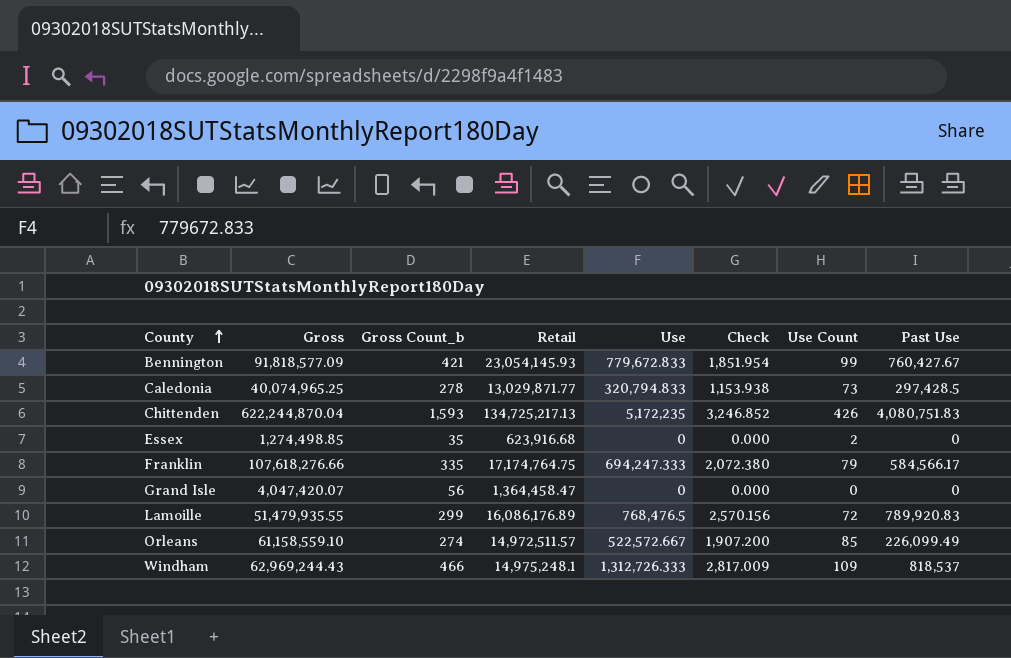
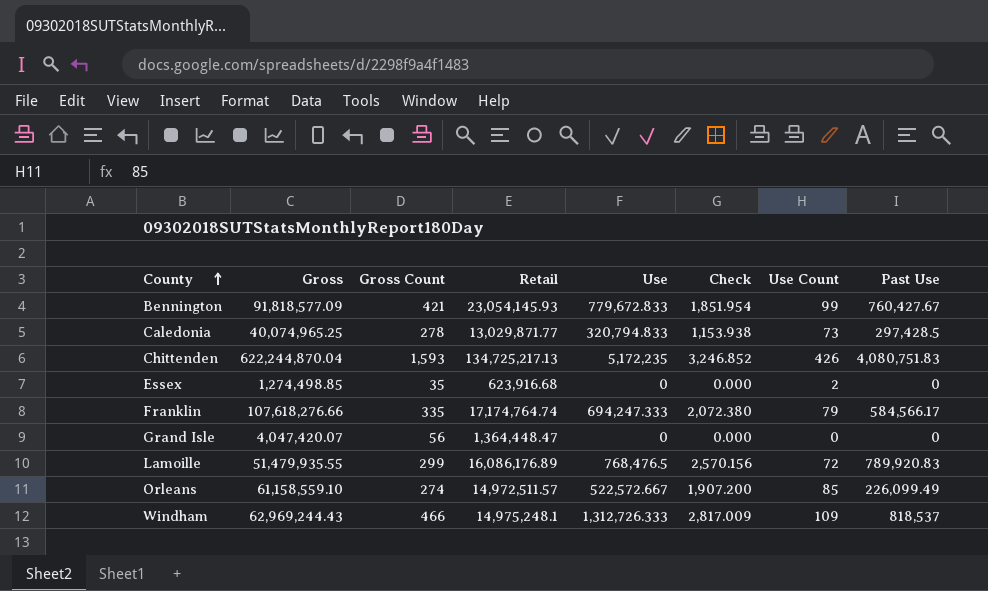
column name: Gross Count_b -> Gross Count
Franklin | Retail: 17,174,764.75 -> 17,174,764.74
Grand Isle | Retail: 1,364,458.47 -> 1,364,448.47

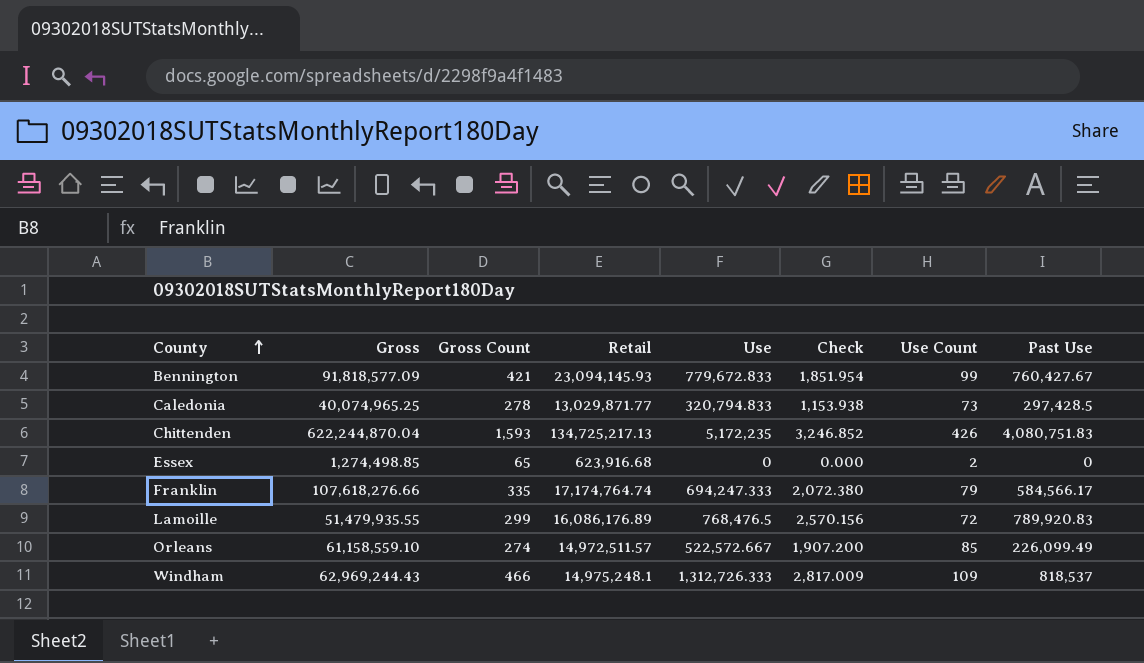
row Grand Isle: 4,047,420.07 | 56 | 1,364,448.47 | 0 | 0.000 | 0 | 0 -> none
Bennington | Retail: 23,054,145.93 -> 23,094,145.93
Essex | Gross Count: 35 -> 65

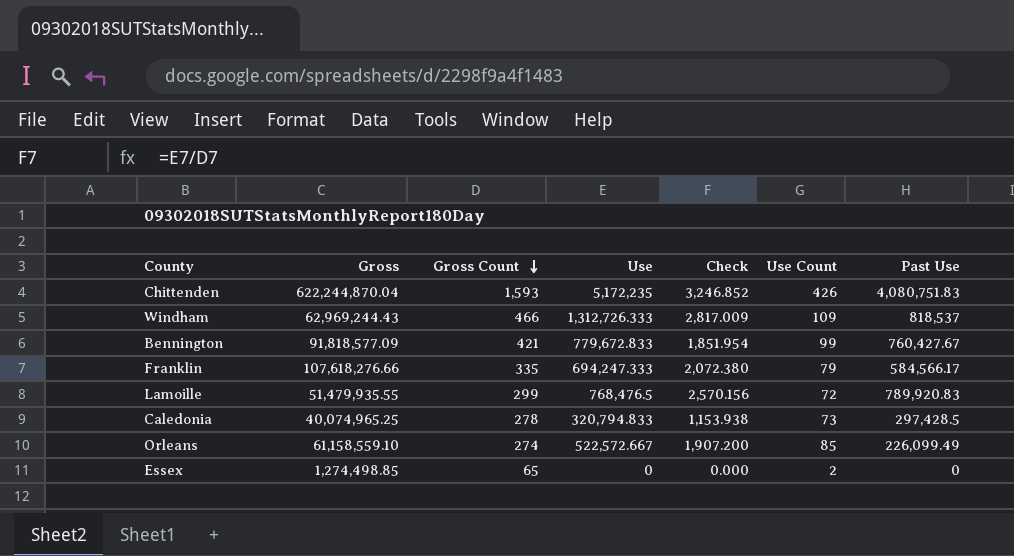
row order: County ascending -> Gross Count descending
column Retail | position: 4 -> none

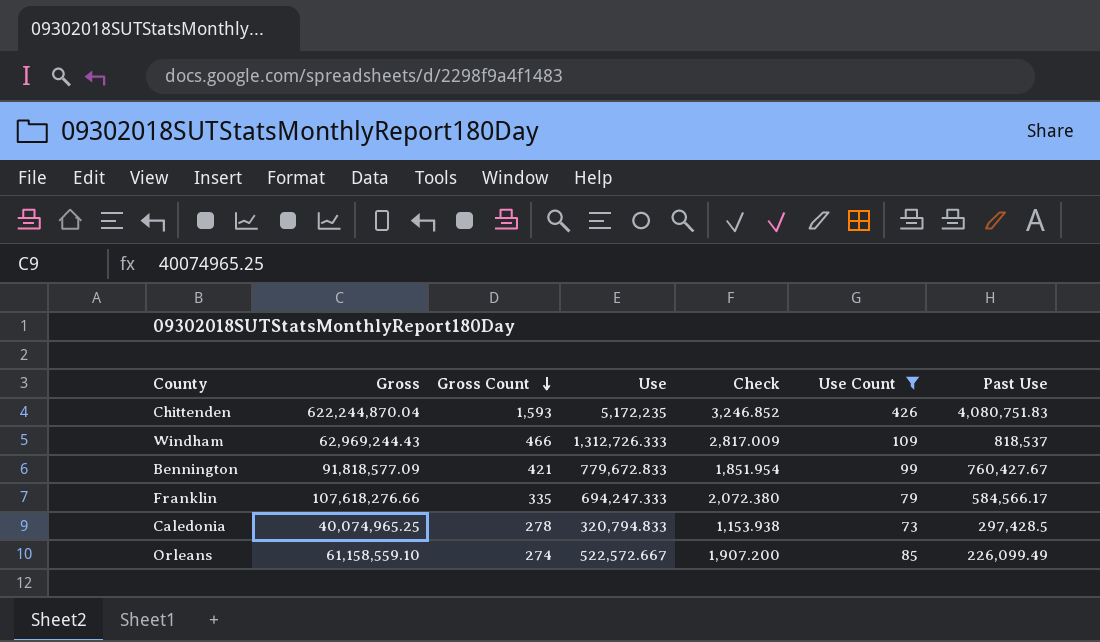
filter: none -> Use Count >= 73

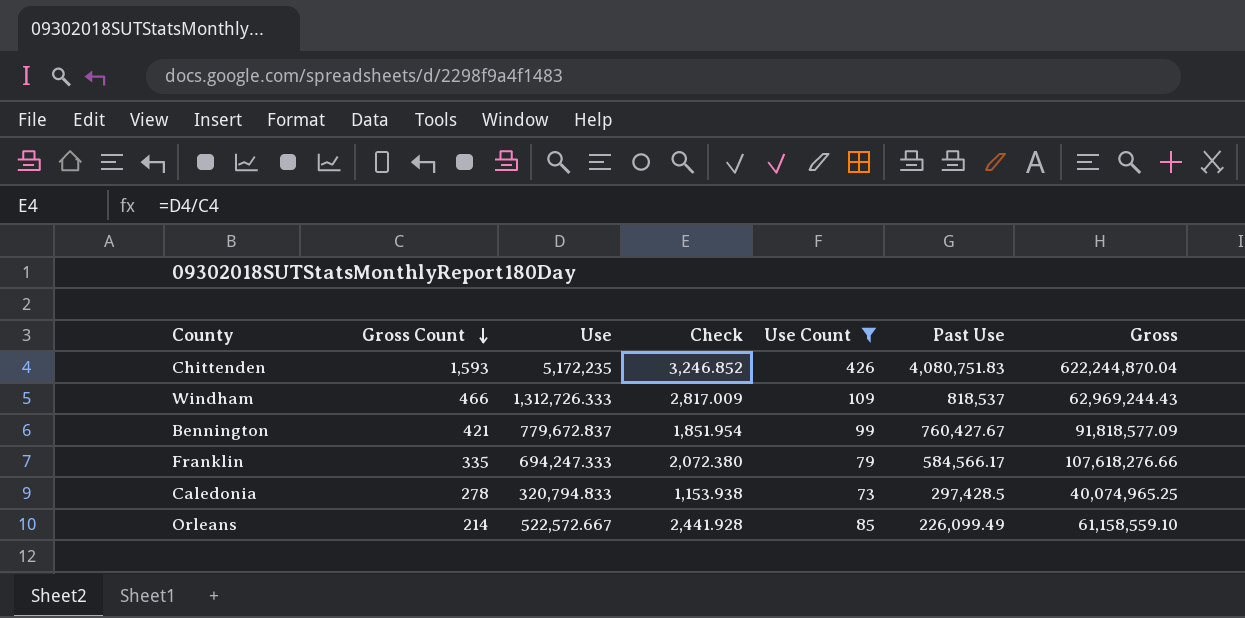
column Gross | position: 2 -> 7
Bennington | Use: 779,672.833 -> 779,672.837
Orleans | Gross Count: 274 -> 214
Orleans | Check: 1,907.200 -> 2,441.928

